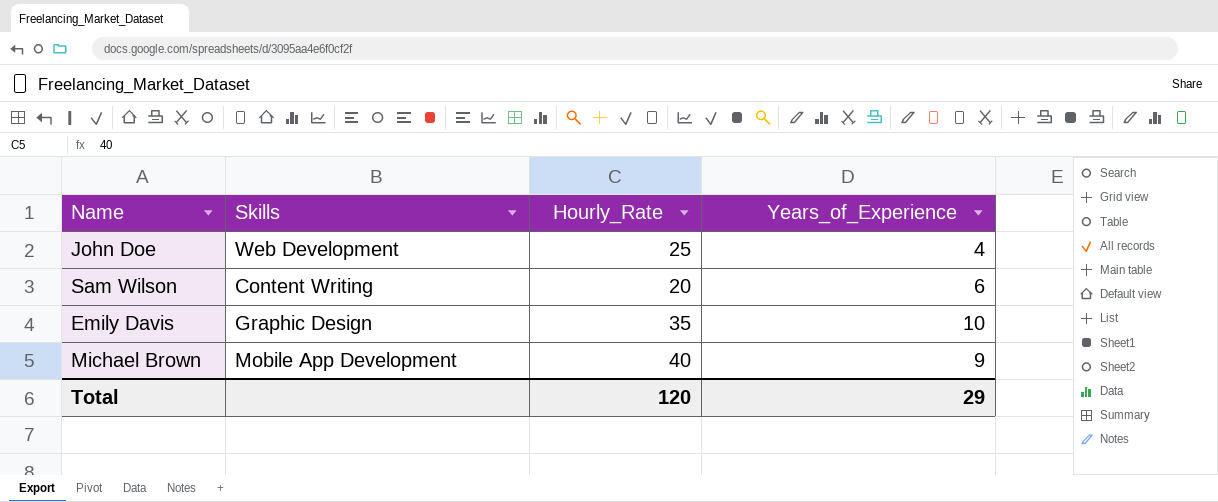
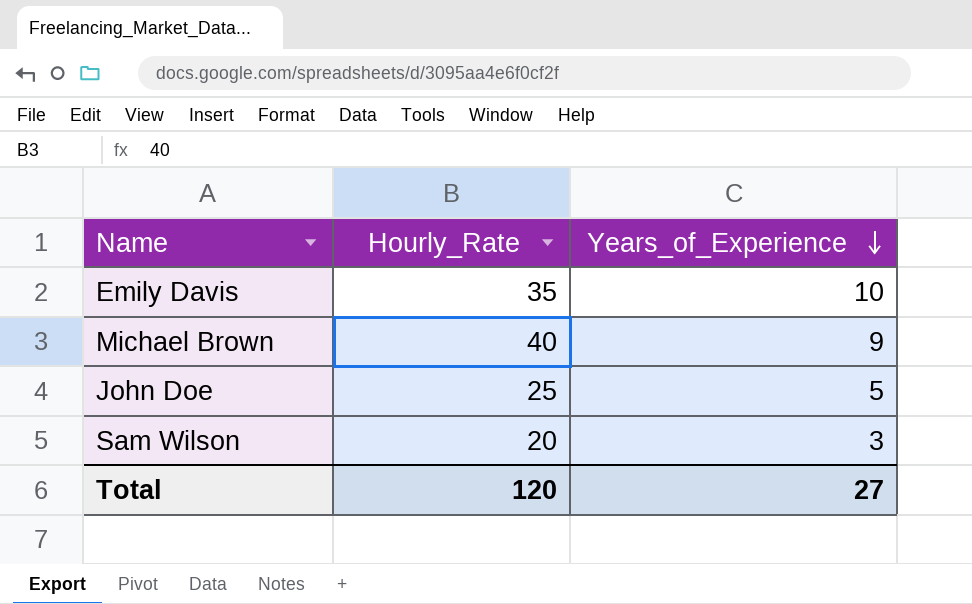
row order: none -> Years_of_Experience descending
column Skills | position: 2 -> none
John Doe | Years_of_Experience: 4 -> 5
Sam Wilson | Years_of_Experience: 6 -> 3
Total | Years_of_Experience: 29 -> 27

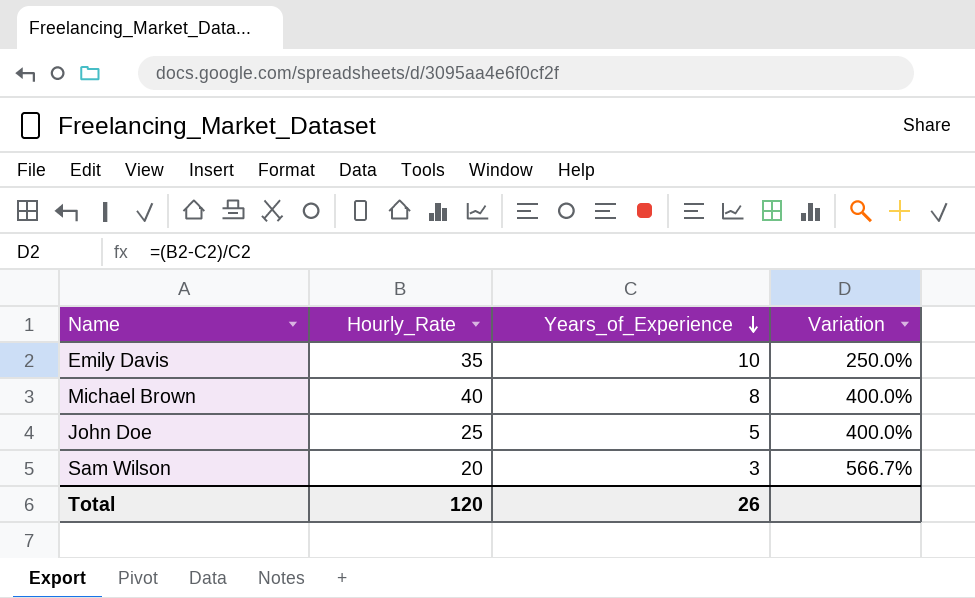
column Variation | formula: none -> ([Hourly_Rate] - [Years_of_Experience]) / [Years_of_Experience]
Michael Brown | Years_of_Experience: 9 -> 8
Total | Years_of_Experience: 27 -> 26

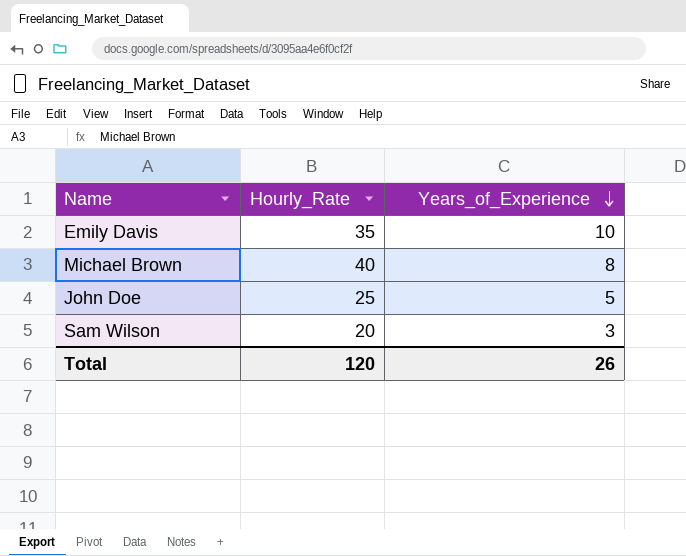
column Variation | formula: ([Hourly_Rate] - [Years_of_Experience]) / [Years_of_Experience] -> none

